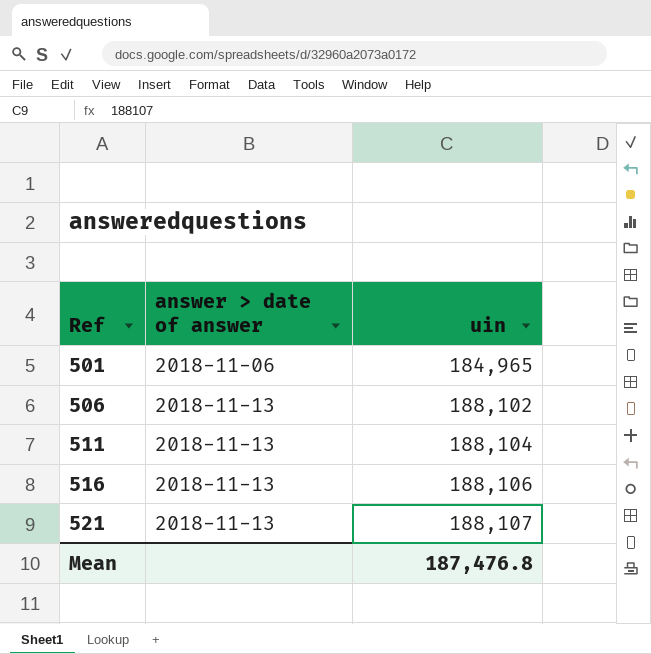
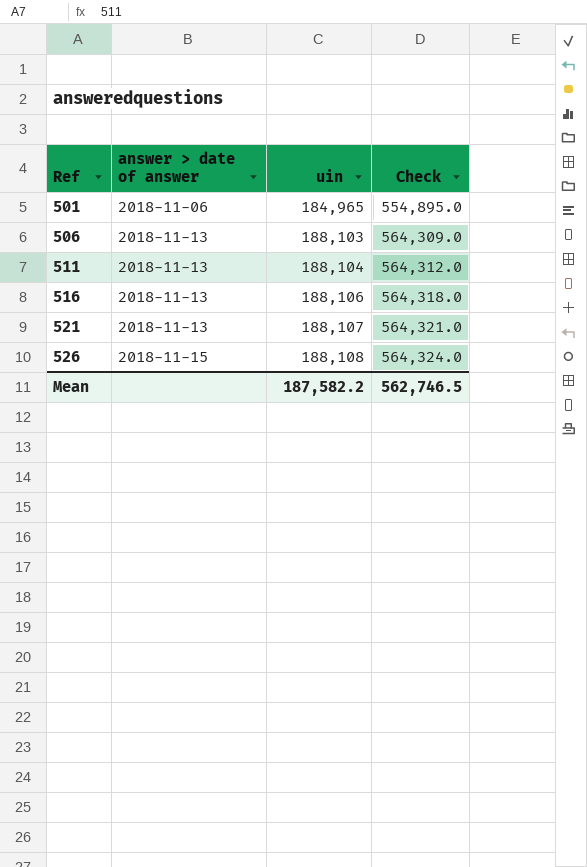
column Check | formula: none -> [uin] * 3
506 | uin: 188,102 -> 188,103
row 526: none -> 2018-11-15 | 188,108 | 564,324.0
Mean | uin: 187,476.8 -> 187,582.2

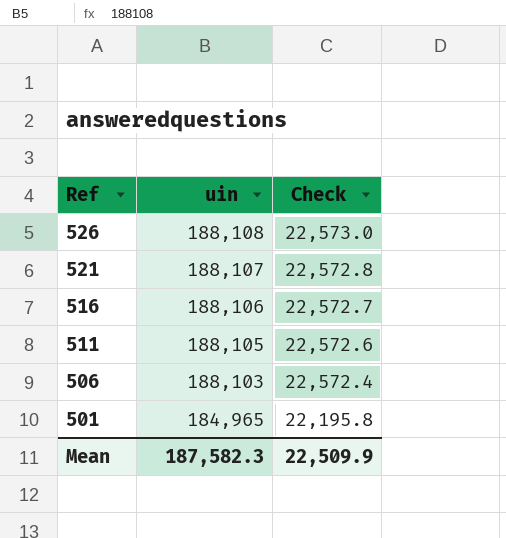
row order: Ref ascending -> Ref descending
column answer > date of answer | position: 2 -> none
column Check | formula: [uin] * 3 -> [uin] * 0.12
511 | uin: 188,104 -> 188,105
Mean | uin: 187,582.2 -> 187,582.3
Mean | Check: 562,746.5 -> 22,509.9

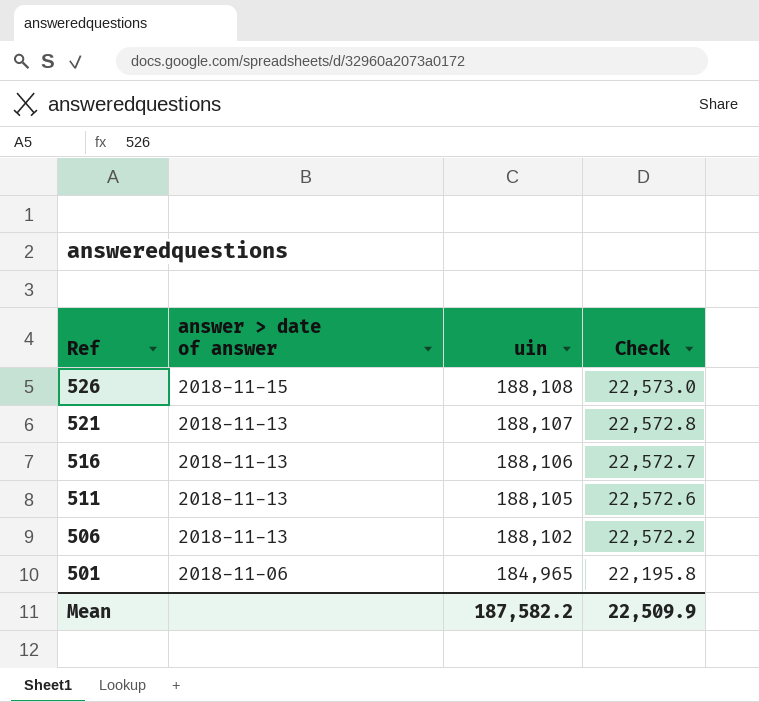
column answer > date of answer | position: none -> 2
506 | uin: 188,103 -> 188,102
506 | Check: 22,572.4 -> 22,572.2
Mean | uin: 187,582.3 -> 187,582.2

